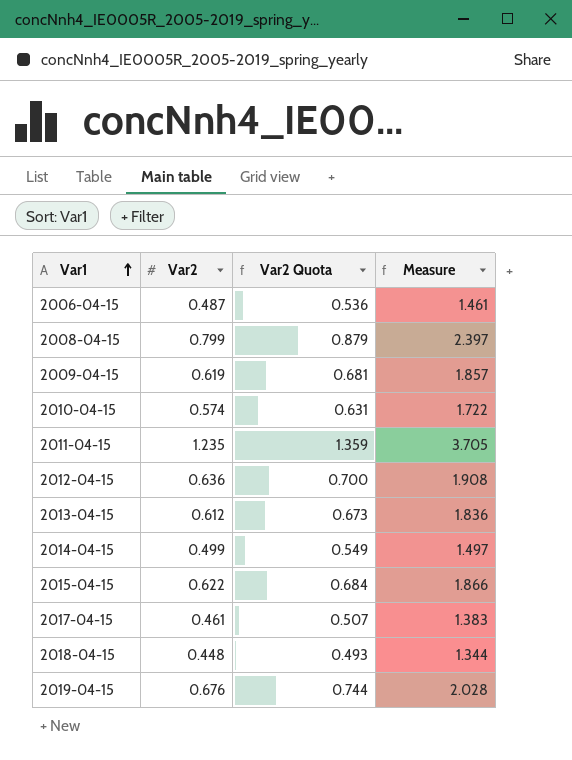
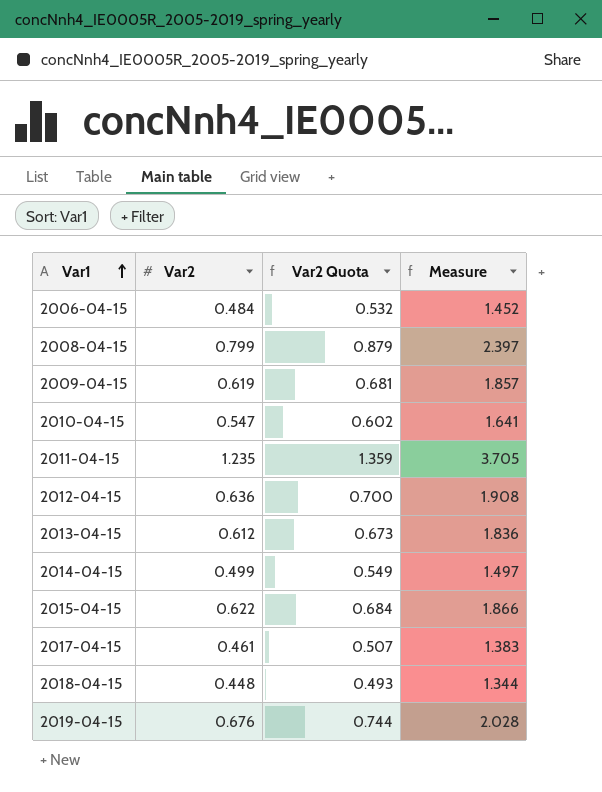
2006-04-15 | Var2: 0.487 -> 0.484
2006-04-15 | Var2 Quota: 0.536 -> 0.532
2006-04-15 | Measure: 1.461 -> 1.452
2010-04-15 | Var2: 0.574 -> 0.547
2010-04-15 | Var2 Quota: 0.631 -> 0.602
2010-04-15 | Measure: 1.722 -> 1.641

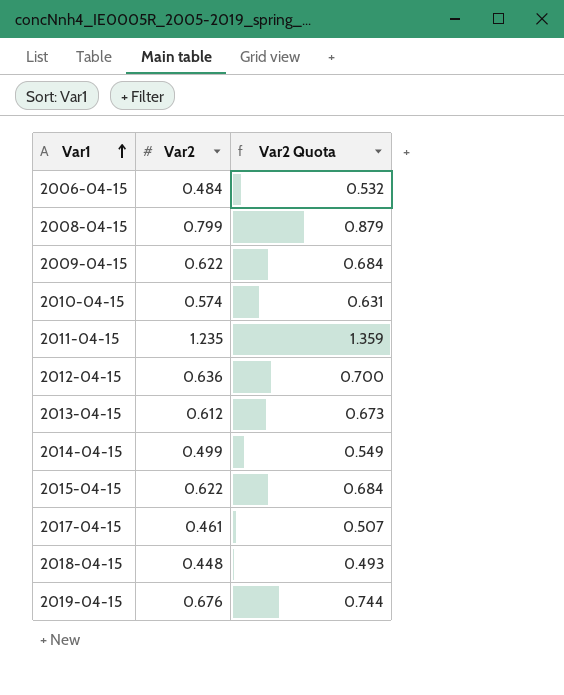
column Measure | formula: [Var2] * 3 -> none
2009-04-15 | Var2: 0.619 -> 0.622
2009-04-15 | Var2 Quota: 0.681 -> 0.684
2010-04-15 | Var2: 0.547 -> 0.574
2010-04-15 | Var2 Quota: 0.602 -> 0.631

